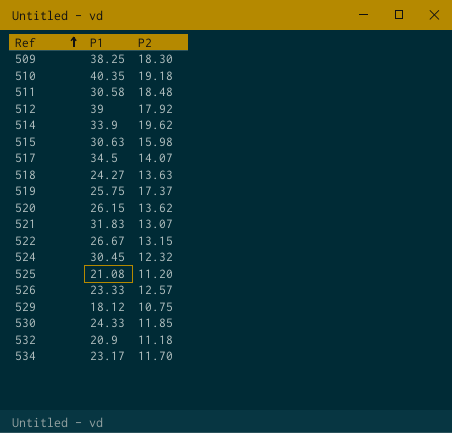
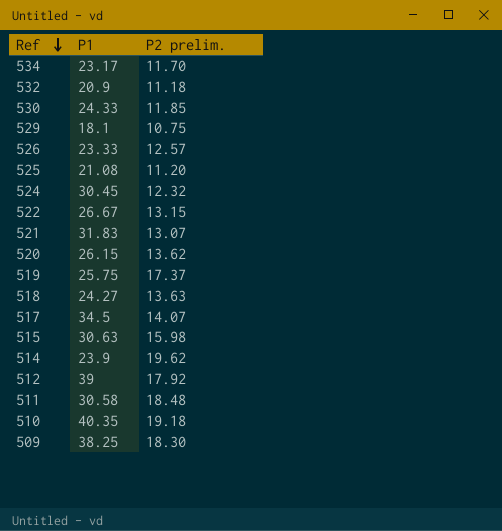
row order: Ref ascending -> Ref descending
column name: P2 -> P2 prelim.
529 | P1: 18.12 -> 18.1
514 | P1: 33.9 -> 23.9

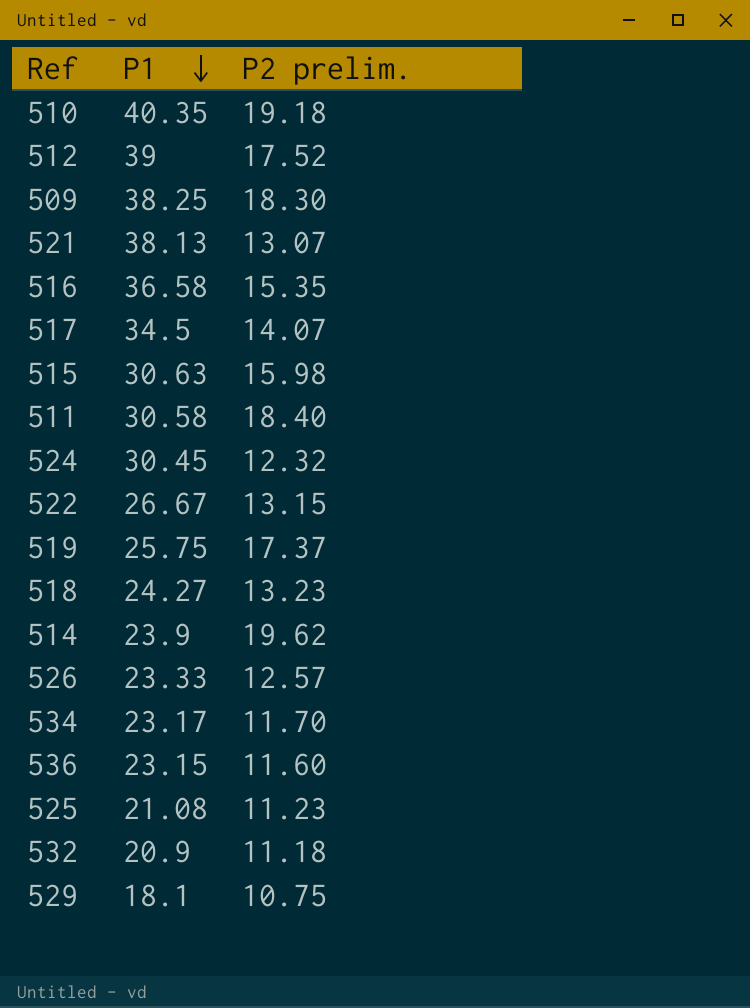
row order: Ref descending -> P1 descending
row 530: 24.33 | 11.85 -> none
row 520: 26.15 | 13.62 -> none
512 | P2 prelim.: 17.92 -> 17.52
521 | P1: 31.83 -> 38.13
row 516: none -> 36.58 | 15.35
511 | P2 prelim.: 18.48 -> 18.40
518 | P2 prelim.: 13.63 -> 13.23
row 536: none -> 23.15 | 11.60
525 | P2 prelim.: 11.20 -> 11.23

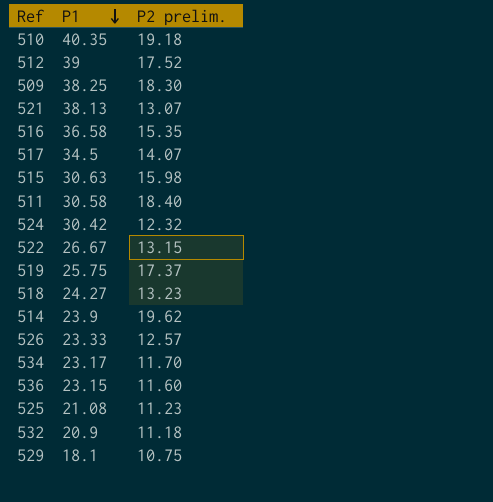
524 | P1: 30.45 -> 30.42

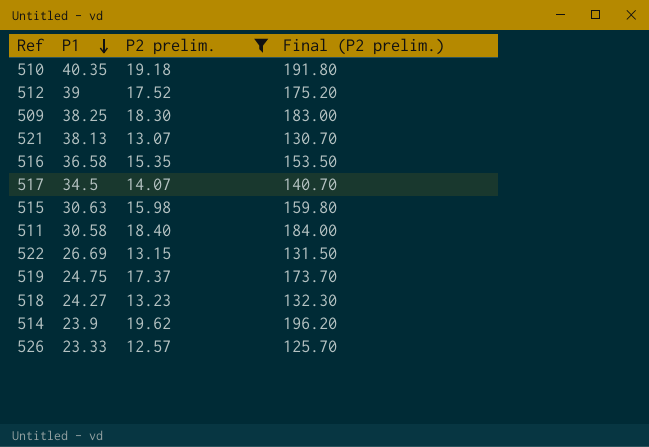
filter: none -> P2 prelim. >= 12.57
column Final (P2 prelim.) | formula: none -> [P2 prelim.] * 10
522 | P1: 26.67 -> 26.69
519 | P1: 25.75 -> 24.75

